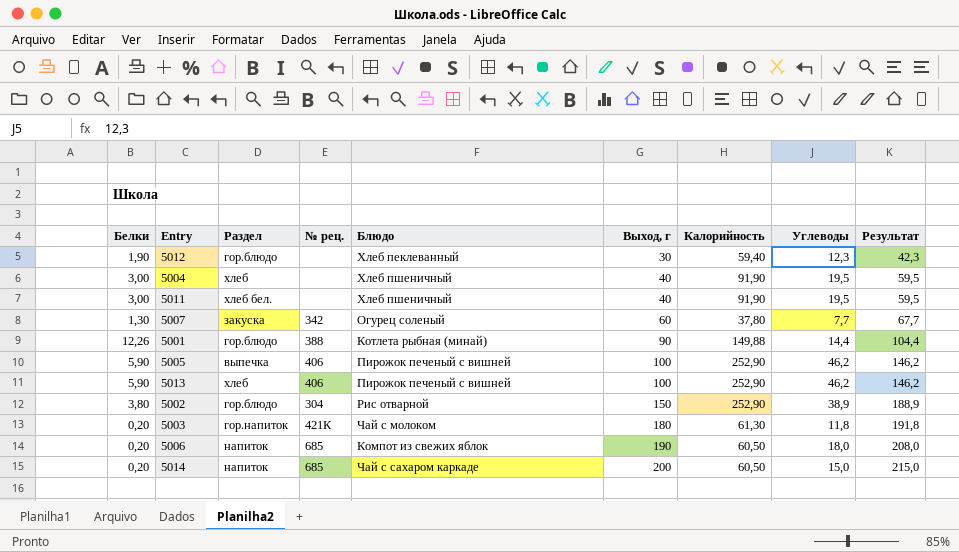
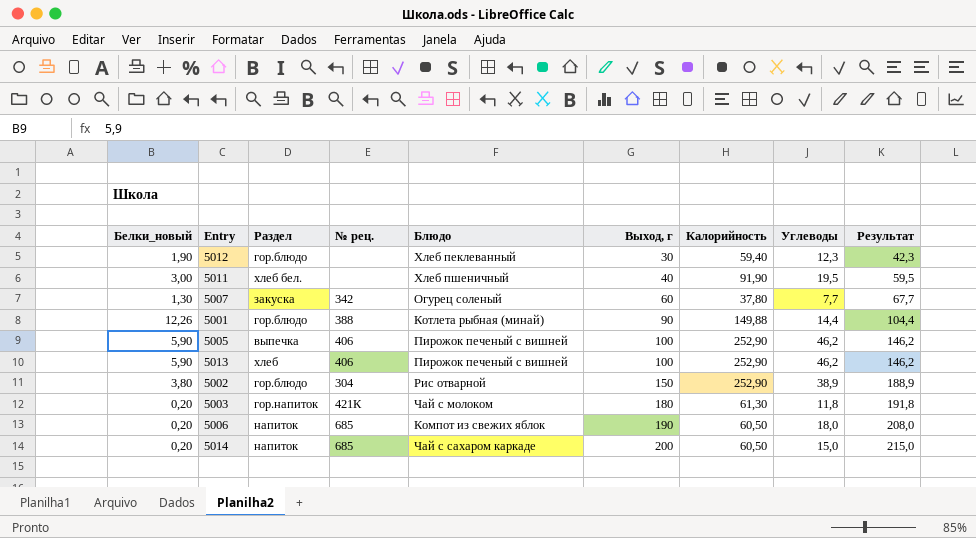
column name: Белки -> Белки_новый
row 5004: 3,00 | хлеб | none | Хлеб пшеничный | 40 | 91,90 | 19,5 | 59,5 -> none

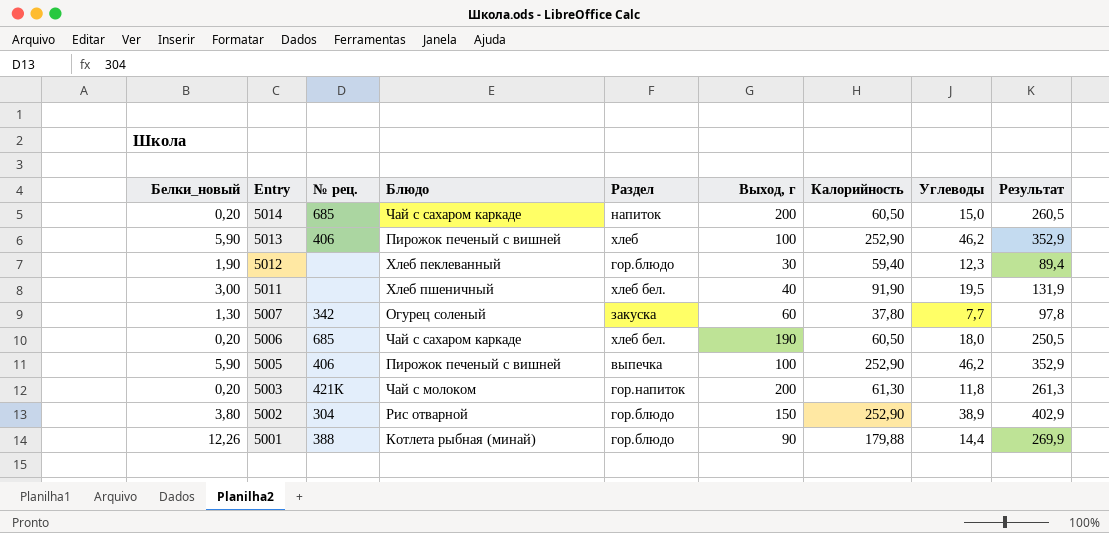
row order: Выход, г ascending -> Entry descending
column Раздел | position: 3 -> 5
column Результат | formula: [Выход, г] + [Углеводы] -> [Выход, г] + [Калорийность]
5006 | Блюдо: Компот из свежих яблок -> Чай с сахаром каркаде
5006 | Раздел: напиток -> хлеб бел.
5003 | Выход, г: 180 -> 200
5001 | Калорийность: 149,88 -> 179,88

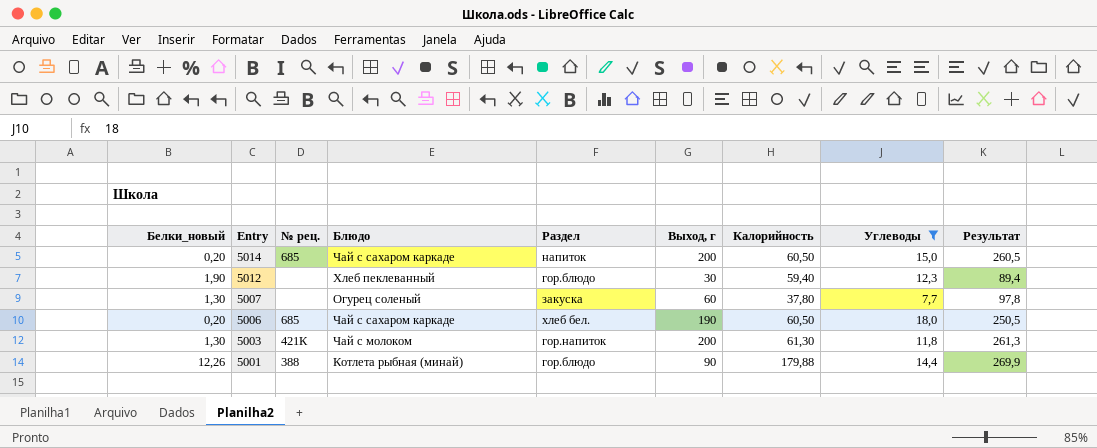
filter: none -> Углеводы <= 18,0
5007 | № рец.: 342 -> none
5003 | Белки_новый: 0,20 -> 1,30

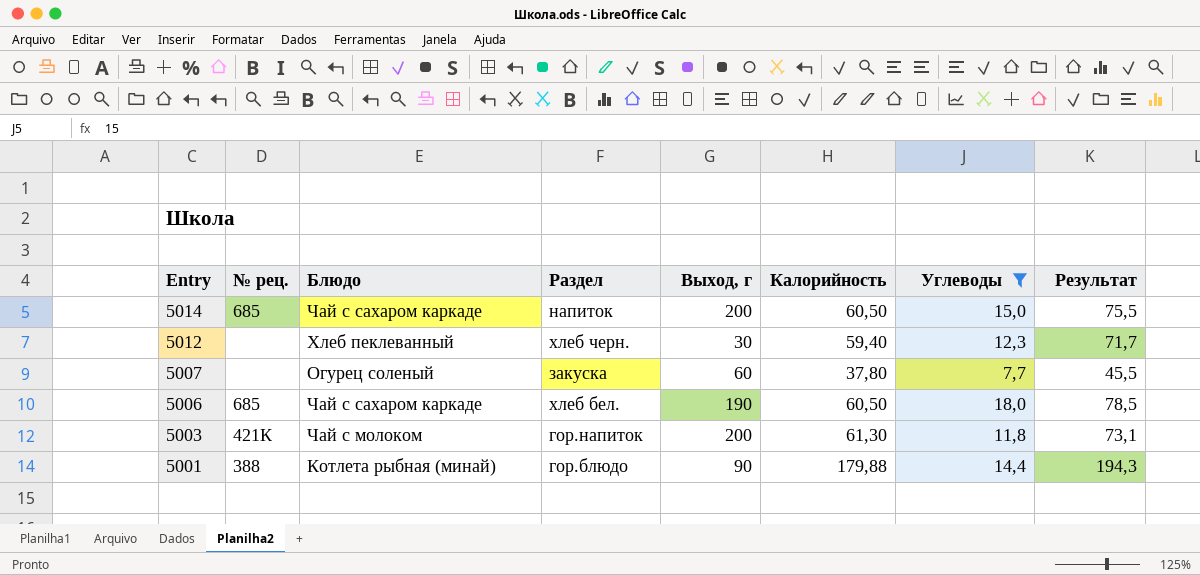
column Белки_новый | position: 1 -> none
column Результат | formula: [Выход, г] + [Калорийность] -> [Калорийность] + [Углеводы]
5012 | Раздел: гор.блюдо -> хлеб черн.

